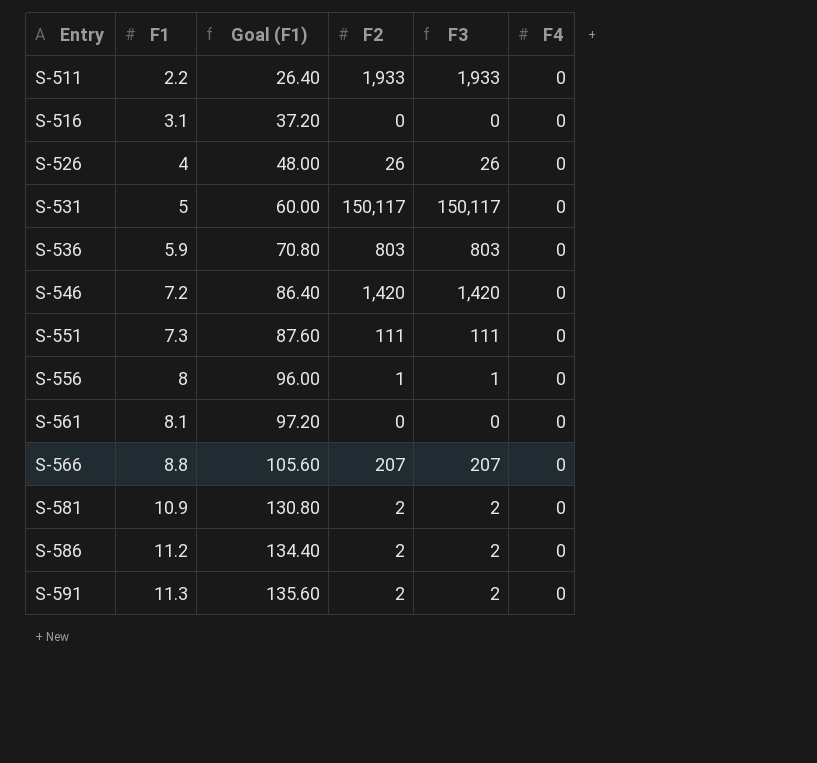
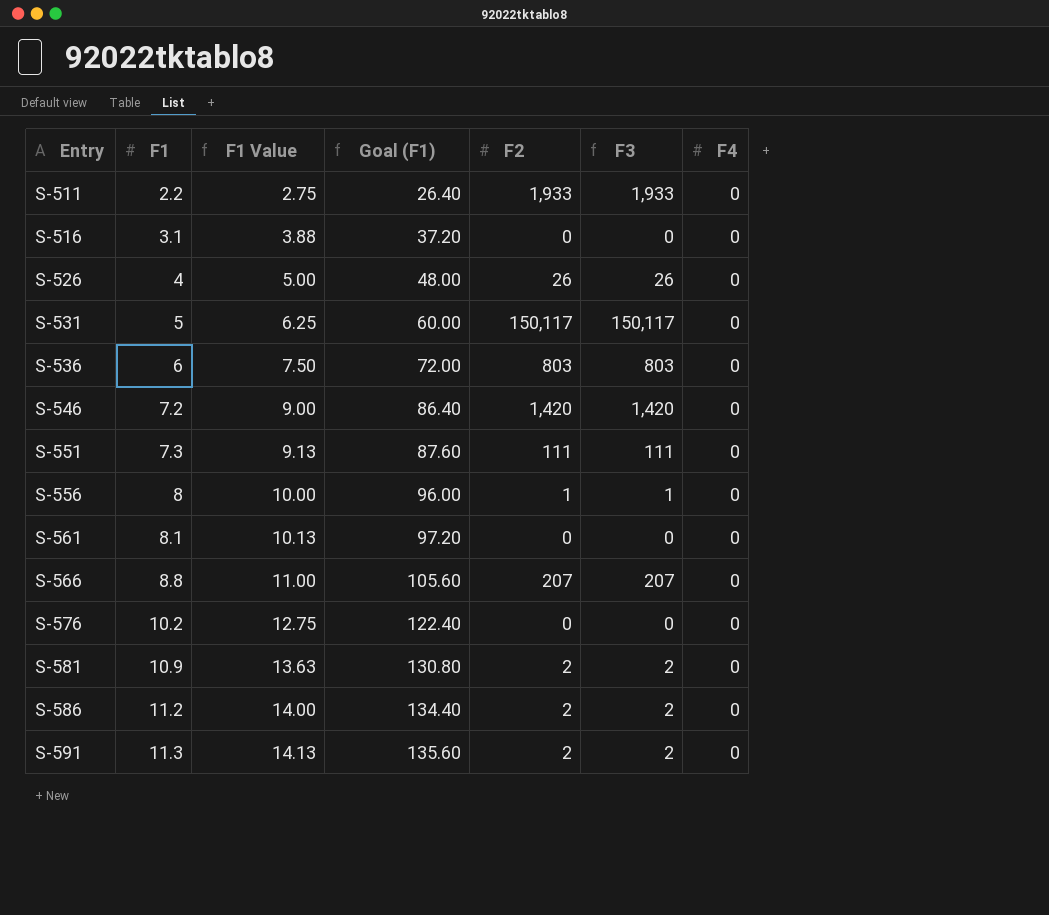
column F1 Value | formula: none -> [F1] * 1.25
S-536 | F1: 5.9 -> 6
S-536 | Goal (F1): 70.80 -> 72.00
row S-576: none -> 10.2 | 12.75 | 122.40 | 0 | 0 | 0

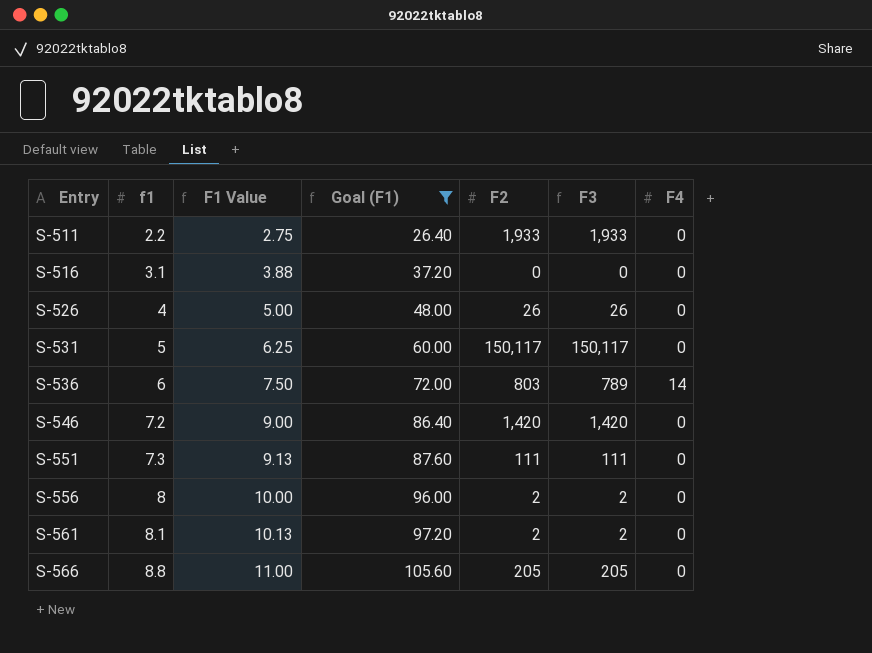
filter: none -> Goal (F1) <= 105.60
column name: F1 -> f1
S-536 | F3: 803 -> 789
S-536 | F4: 0 -> 14
S-556 | F2: 1 -> 2
S-556 | F3: 1 -> 2
S-561 | F2: 0 -> 2
S-561 | F3: 0 -> 2
S-566 | F2: 207 -> 205
S-566 | F3: 207 -> 205

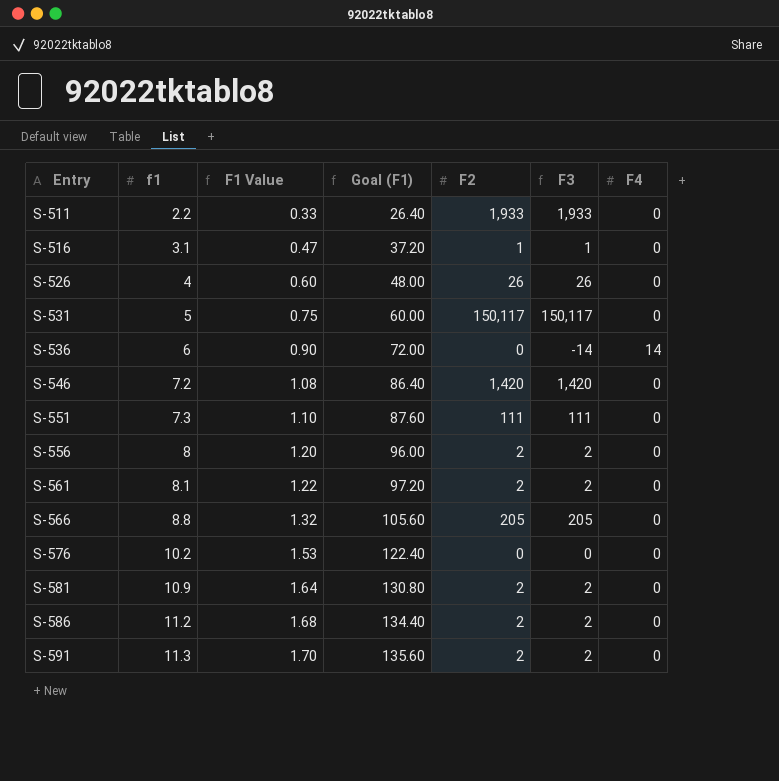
filter: Goal (F1) <= 105.60 -> none
column F1 Value | formula: [f1] * 1.25 -> [f1] * 0.15
S-516 | F2: 0 -> 1
S-516 | F3: 0 -> 1
S-536 | F2: 803 -> 0
S-536 | F3: 789 -> -14

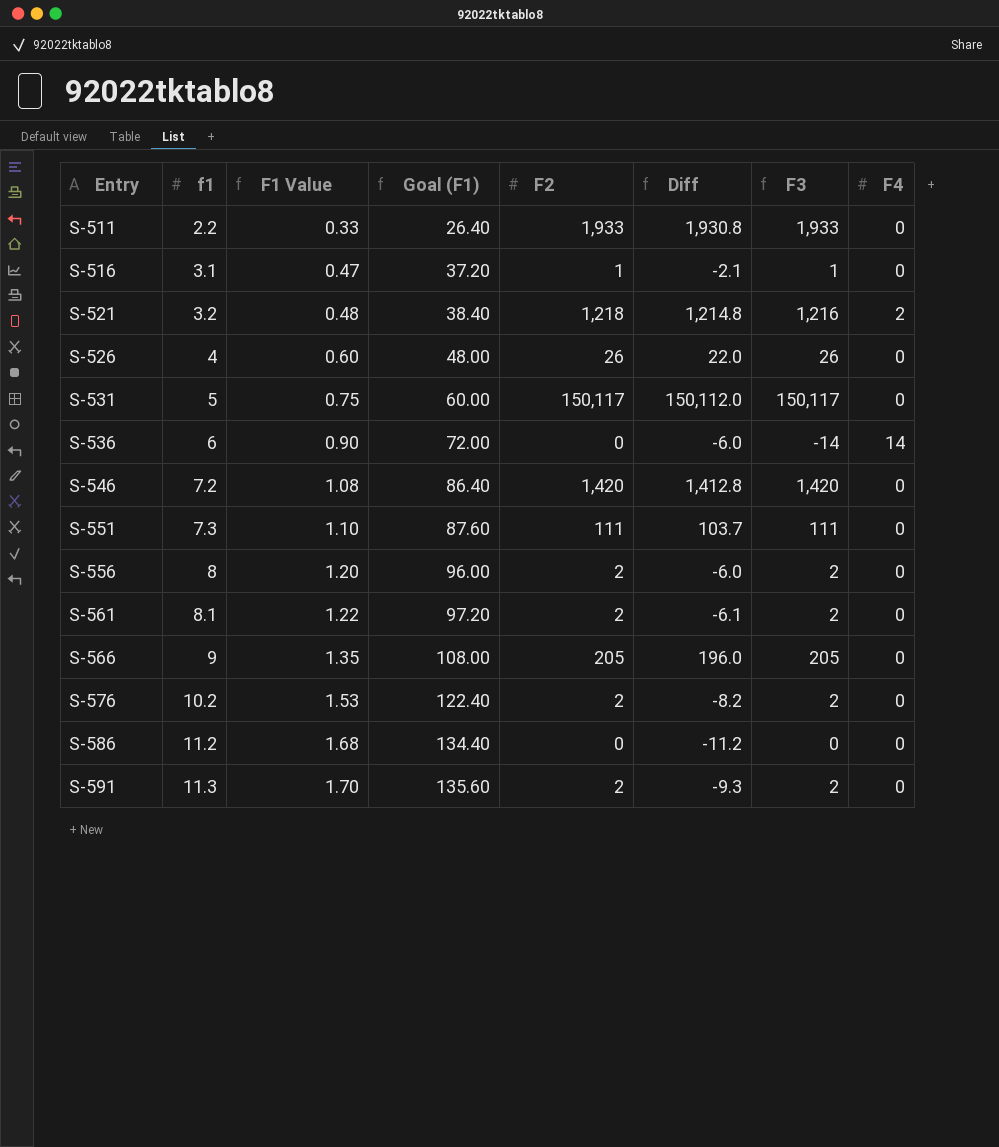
column Diff | formula: none -> [F2] - [f1]
row S-581: 10.9 | 1.64 | 130.80 | 2 | 2 | 0 -> none
row S-521: none -> 3.2 | 0.48 | 38.40 | 1,218 | 1,214.8 | 1,216 | 2
S-566 | f1: 8.8 -> 9
S-566 | F1 Value: 1.32 -> 1.35
S-566 | Goal (F1): 105.60 -> 108.00
S-576 | F2: 0 -> 2
S-576 | F3: 0 -> 2
S-586 | F2: 2 -> 0
S-586 | F3: 2 -> 0

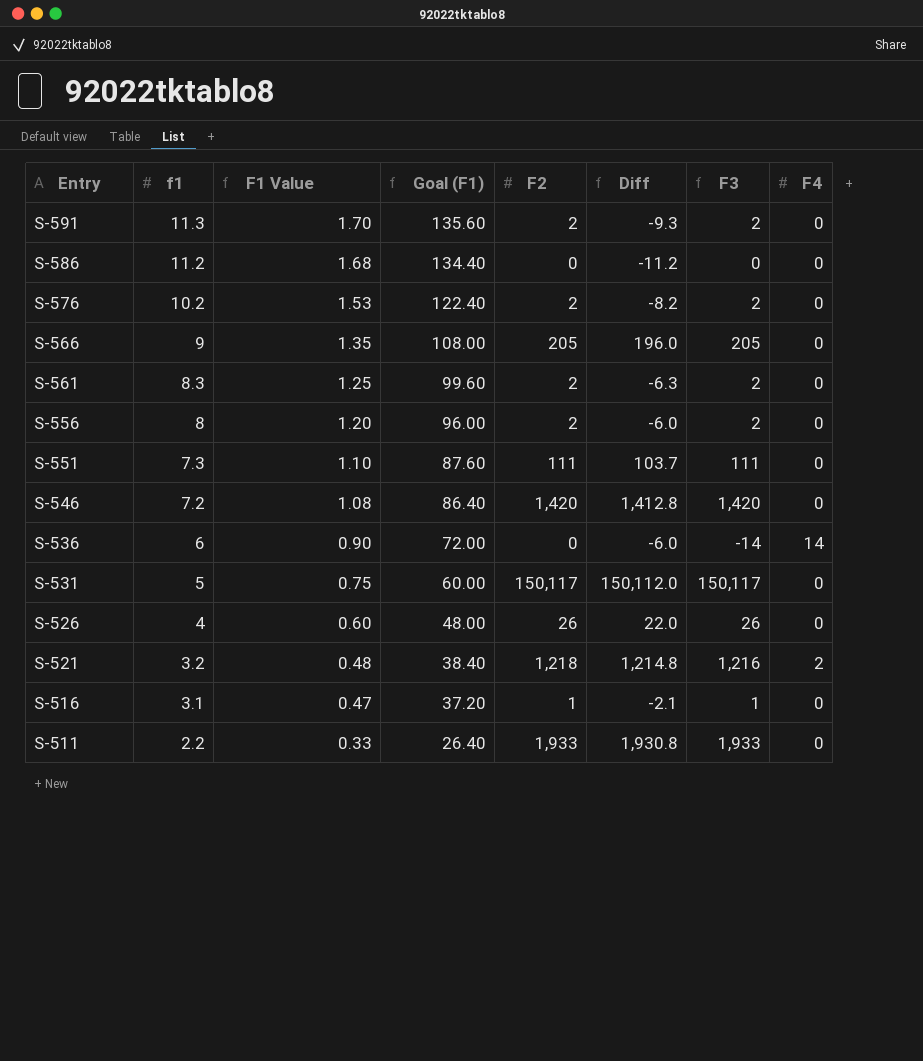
row order: Entry ascending -> Entry descending
S-561 | f1: 8.1 -> 8.3
S-561 | F1 Value: 1.22 -> 1.25
S-561 | Goal (F1): 97.20 -> 99.60
S-561 | Diff: -6.1 -> -6.3

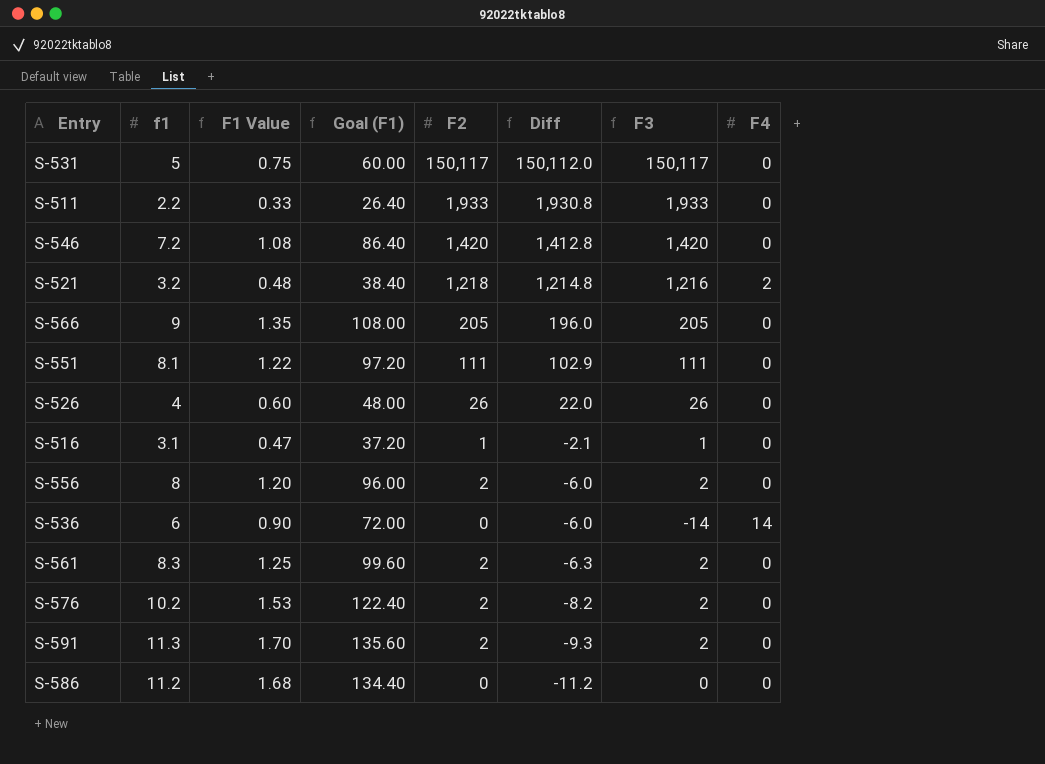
row order: Entry descending -> Diff descending
S-551 | f1: 7.3 -> 8.1
S-551 | F1 Value: 1.10 -> 1.22
S-551 | Goal (F1): 87.60 -> 97.20
S-551 | Diff: 103.7 -> 102.9

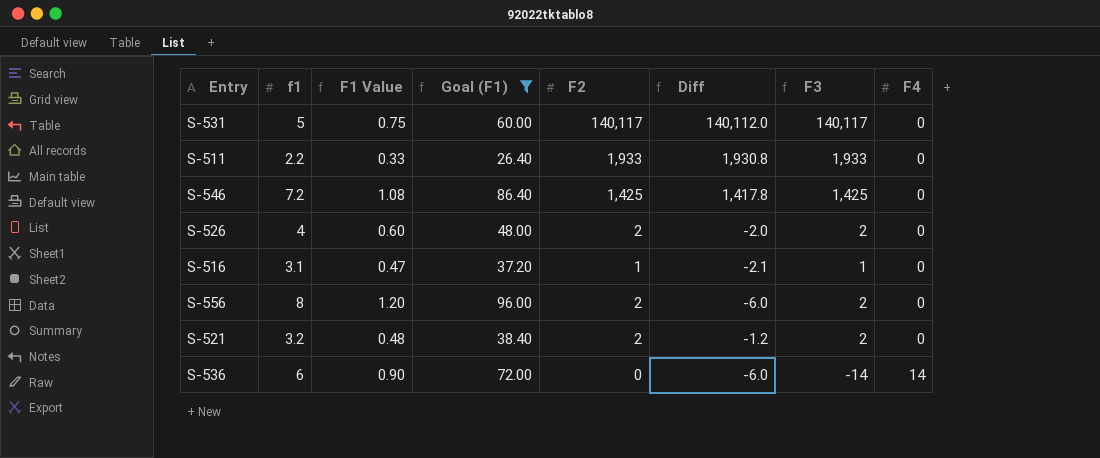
filter: none -> Goal (F1) <= 96.00
row order: Diff descending -> F4 ascending
S-531 | F2: 150,117 -> 140,117
S-531 | Diff: 150,112.0 -> 140,112.0
S-531 | F3: 150,117 -> 140,117
S-546 | F2: 1,420 -> 1,425
S-546 | Diff: 1,412.8 -> 1,417.8
S-546 | F3: 1,420 -> 1,425
S-526 | F2: 26 -> 2
S-526 | Diff: 22.0 -> -2.0
S-526 | F3: 26 -> 2
S-521 | F2: 1,218 -> 2
S-521 | Diff: 1,214.8 -> -1.2
S-521 | F3: 1,216 -> 2
S-521 | F4: 2 -> 0

